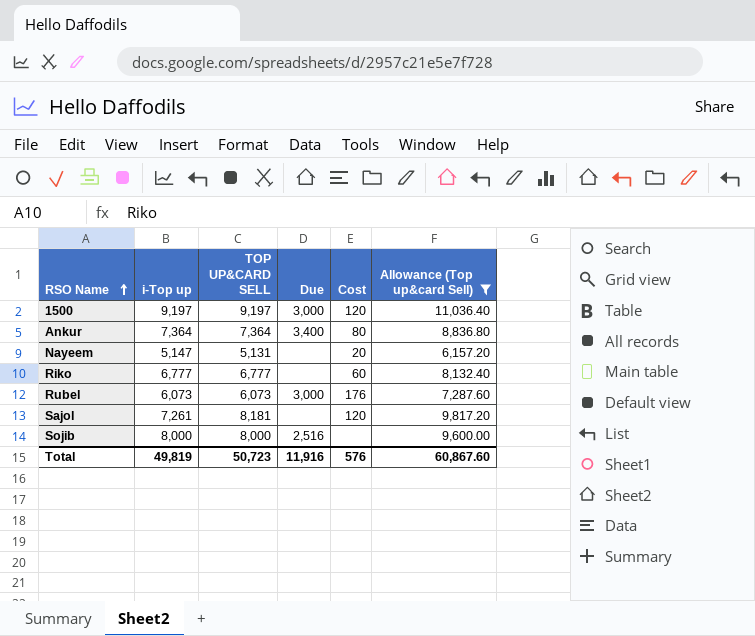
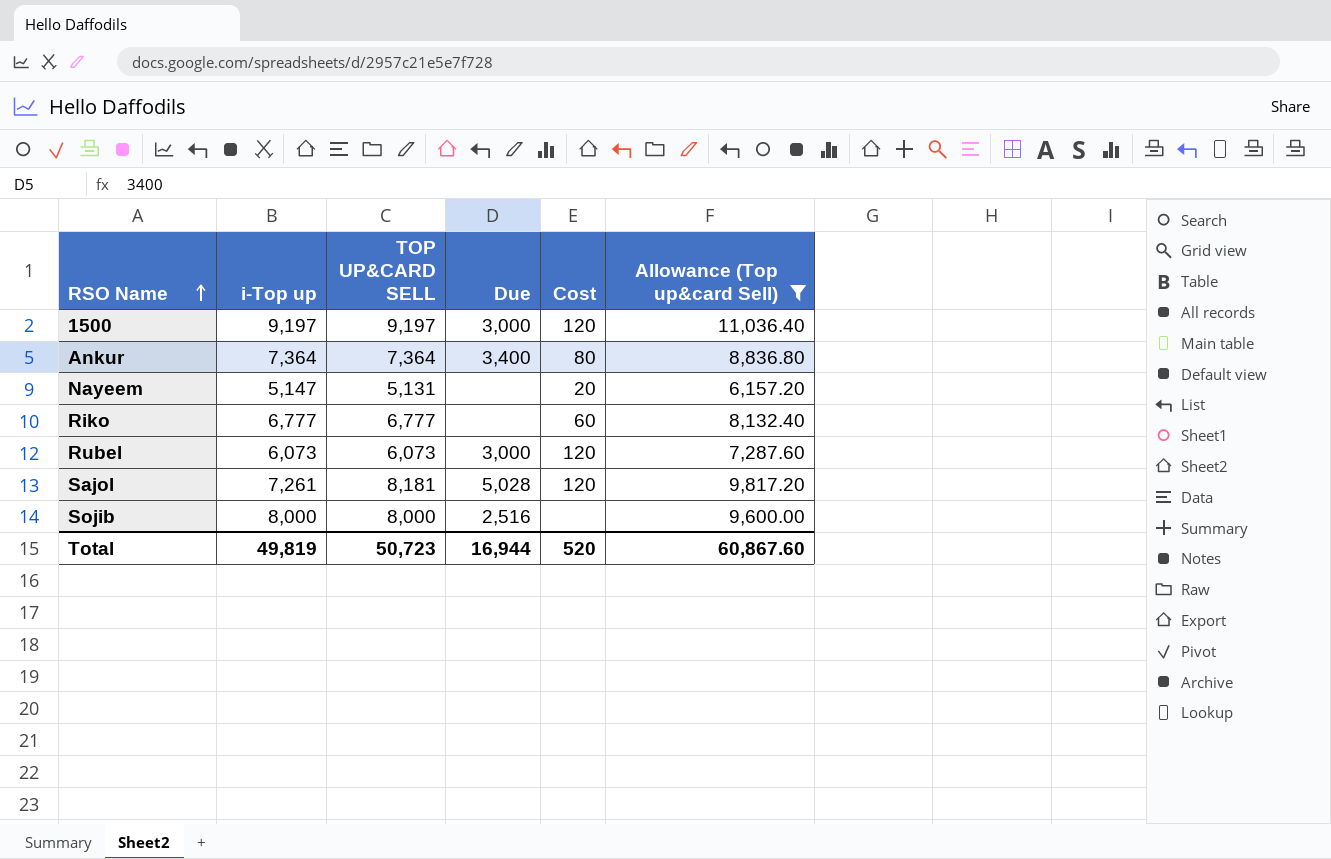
Rubel | Cost: 176 -> 120
Sajol | Due: none -> 5,028
Total | Due: 11,916 -> 16,944
Total | Cost: 576 -> 520

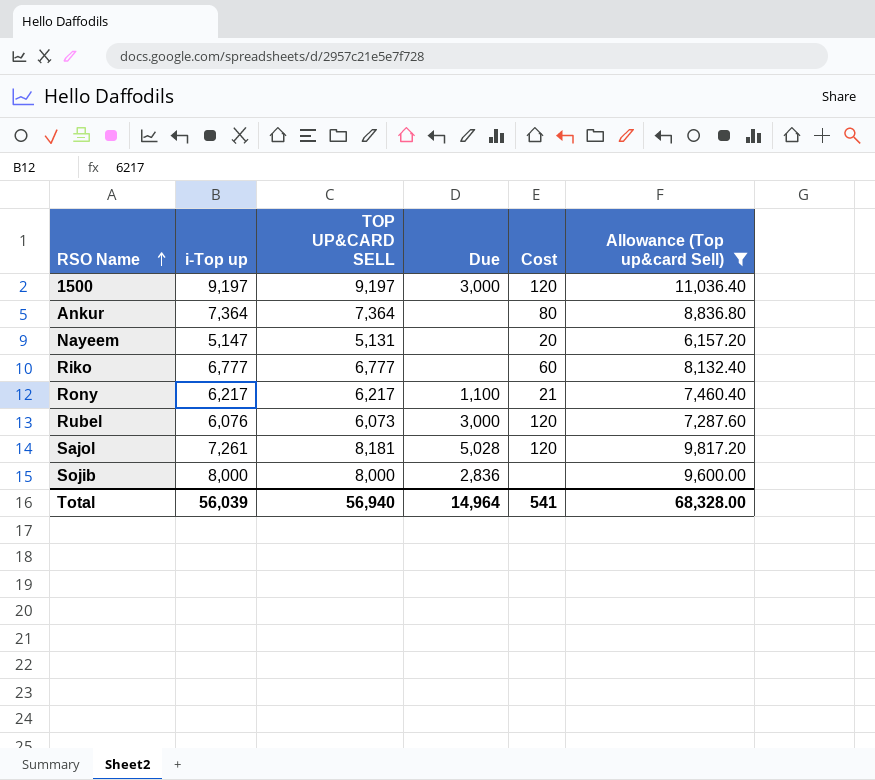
Ankur | Due: 3,400 -> none
row Rony: none -> 6,217 | 6,217 | 1,100 | 21 | 7,460.40
Rubel | i-Top up: 6,073 -> 6,076
Sojib | Due: 2,516 -> 2,836
Total | i-Top up: 49,819 -> 56,039
Total | TOP UP&CARD SELL: 50,723 -> 56,940
Total | Due: 16,944 -> 14,964
Total | Cost: 520 -> 541
Total | Allowance (Top up&card Sell): 60,867.60 -> 68,328.00

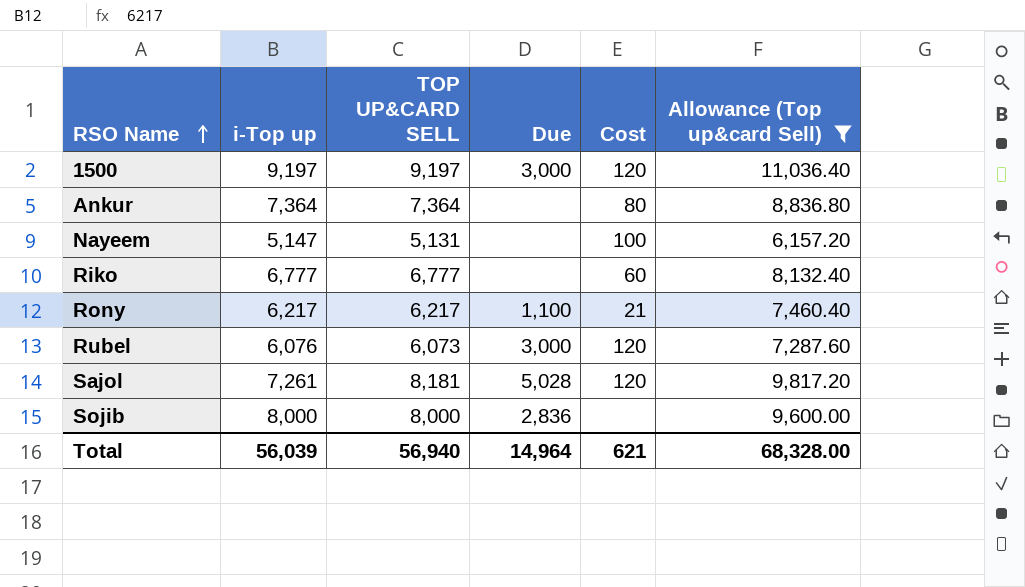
Nayeem | Cost: 20 -> 100
Total | Cost: 541 -> 621

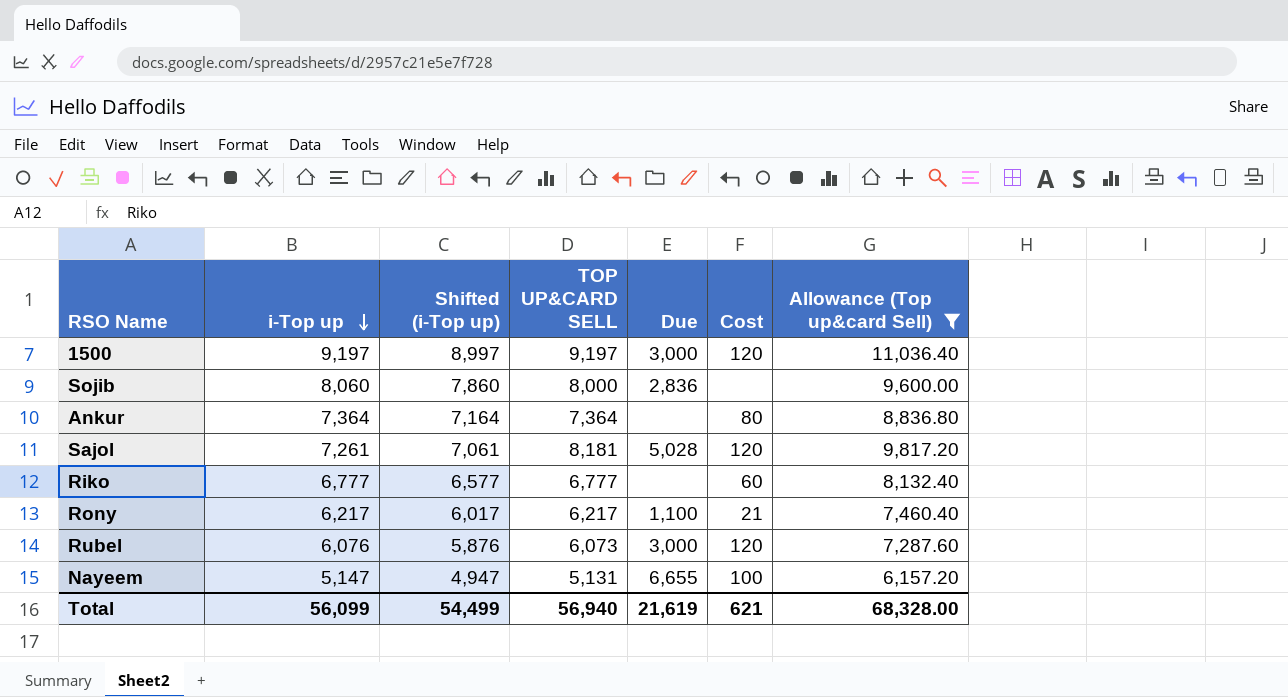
row order: RSO Name ascending -> i-Top up descending
column Shifted (i-Top up) | formula: none -> [i-Top up] - 200
Sojib | i-Top up: 8,000 -> 8,060
Nayeem | Due: none -> 6,655
Total | i-Top up: 56,039 -> 56,099
Total | Due: 14,964 -> 21,619

